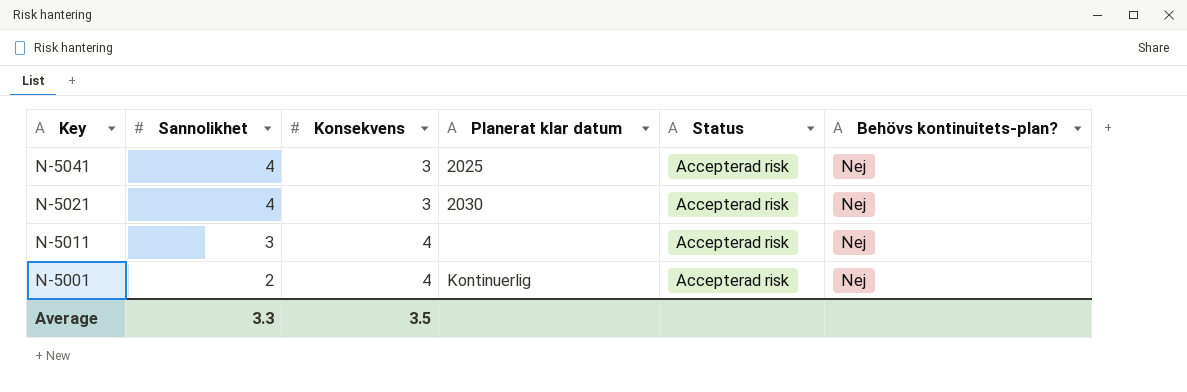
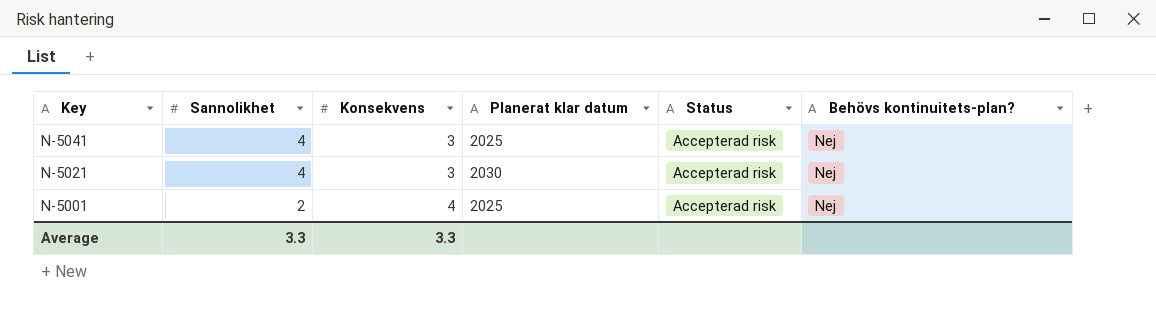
row N-5011: 3 | 4 | none | Accepterad risk | Nej -> none
N-5001 | Planerat klar datum: Kontinuerlig -> 2025
Average | Konsekvens: 3.5 -> 3.3

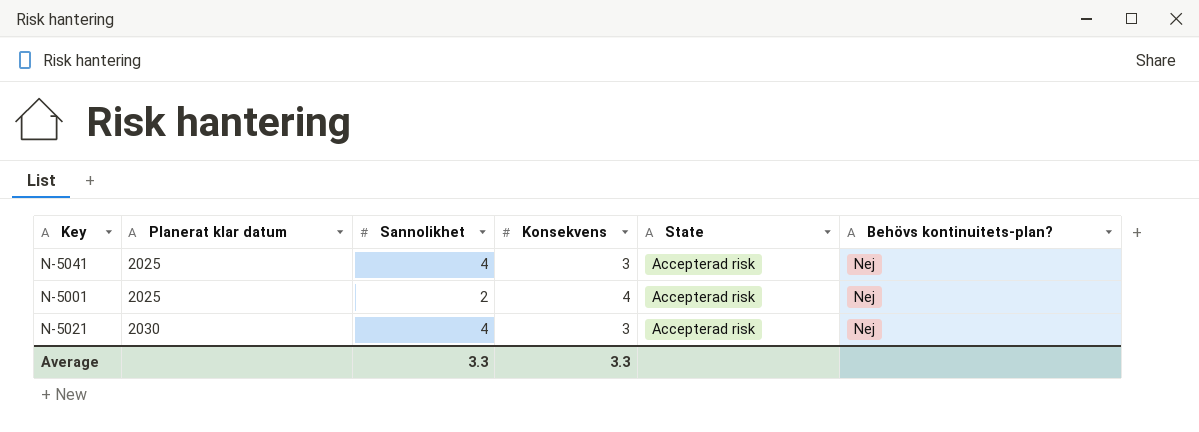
row order: Key descending -> Planerat klar datum ascending
column Planerat klar datum | position: 4 -> 2
column name: Status -> State

